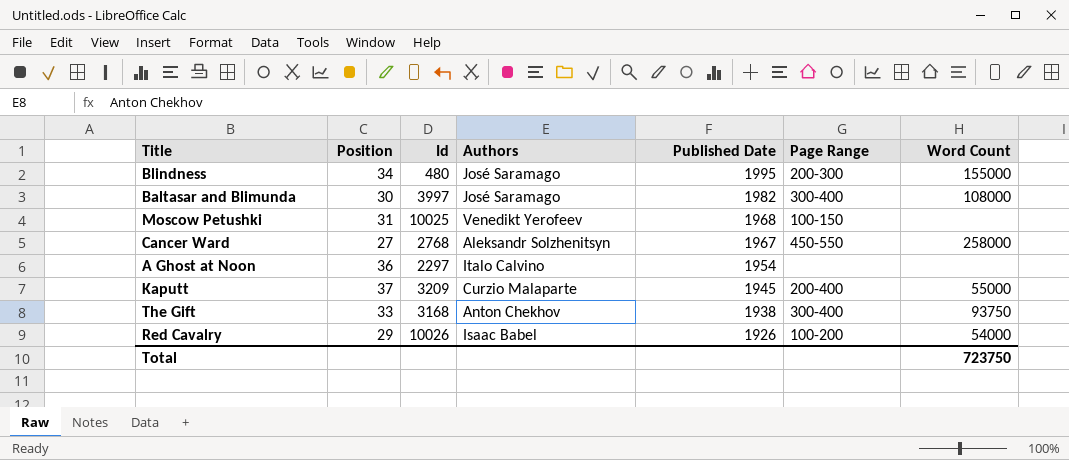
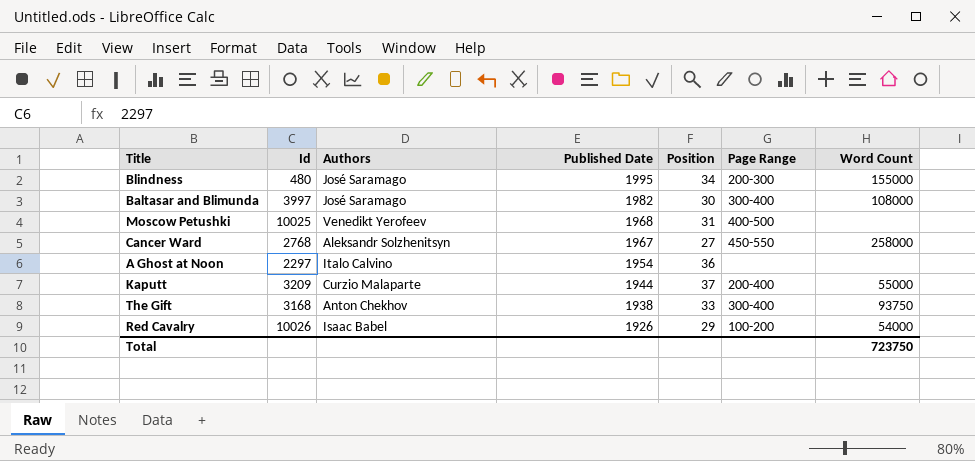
column Position | position: 2 -> 5
Moscow Petushki | Page Range: 100-150 -> 400-500
Kaputt | Published Date: 1945 -> 1944

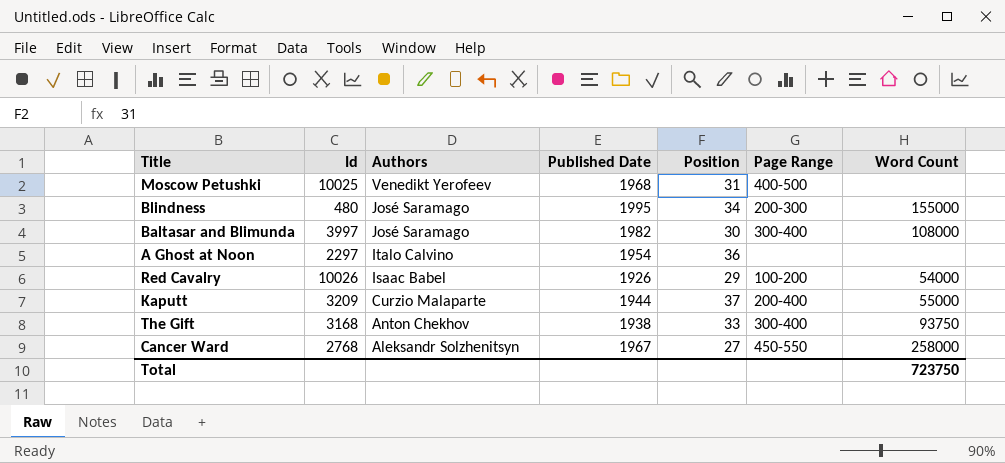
row order: Published Date descending -> Authors descending

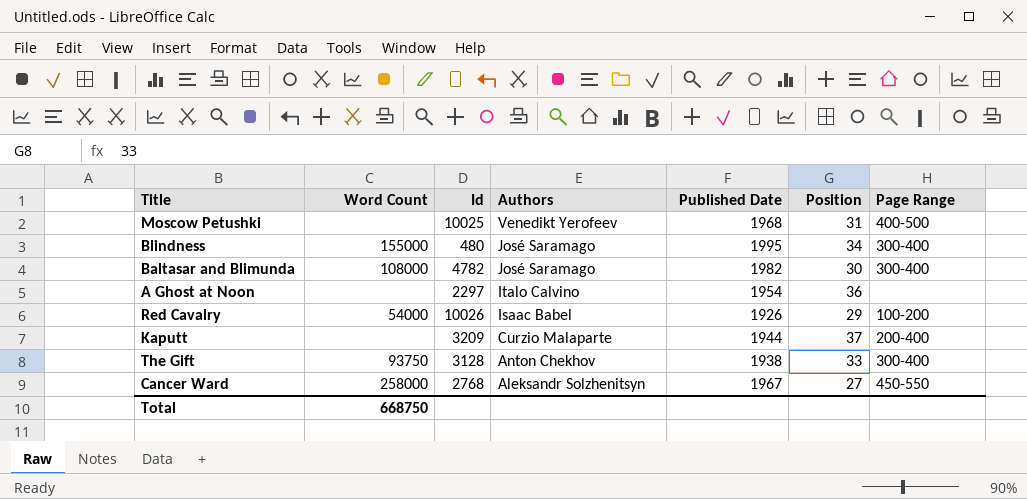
column Word Count | position: 7 -> 2
Blindness | Page Range: 200-300 -> 300-400
Baltasar and Blimunda | Id: 3997 -> 4782
Kaputt | Word Count: 55000 -> none
The Gift | Id: 3168 -> 3128
Total | Word Count: 723750 -> 668750

